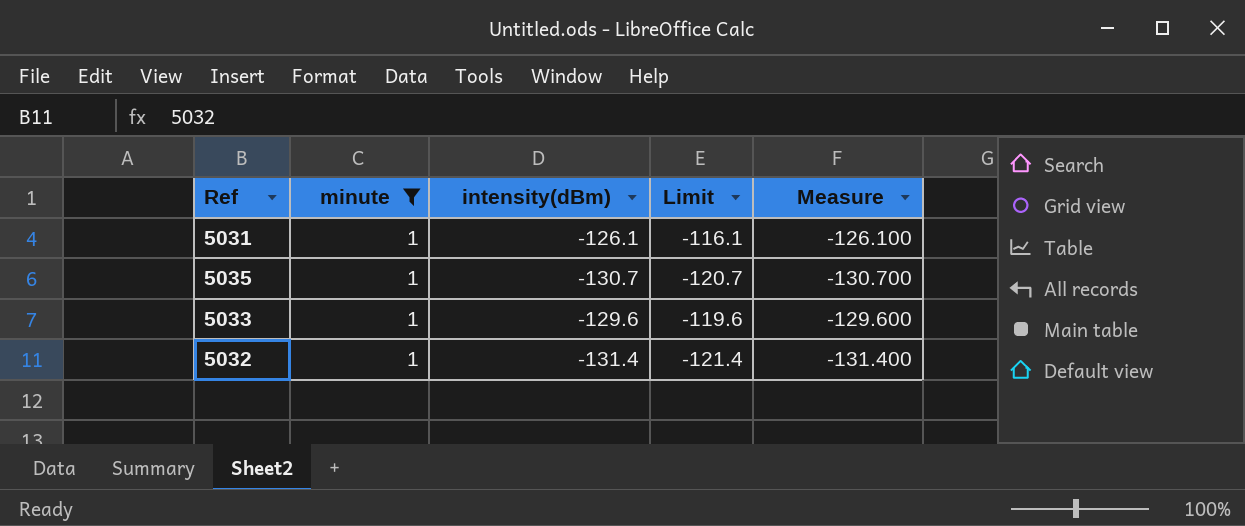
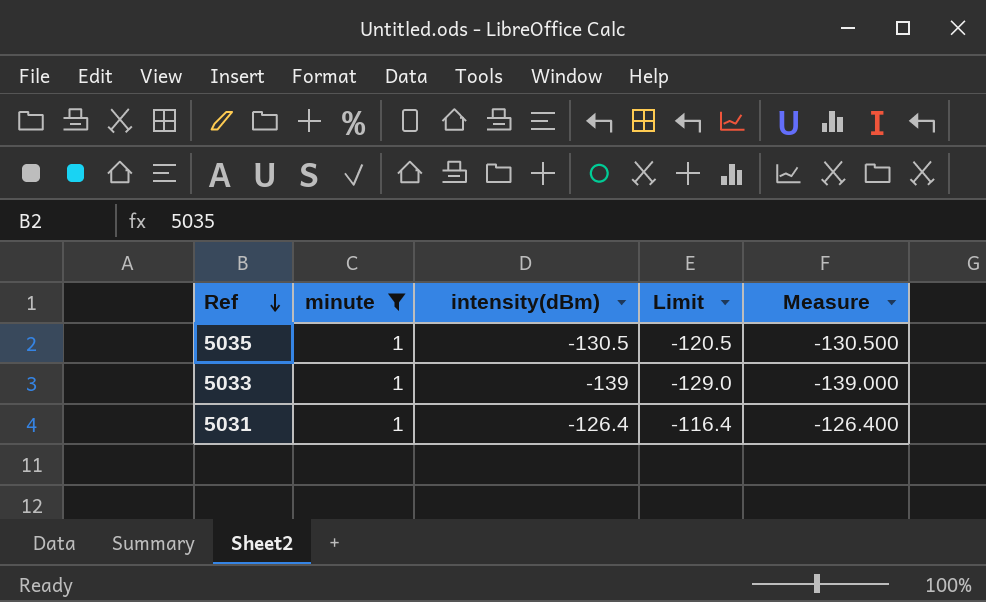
row order: none -> Ref descending
row 5032: 1 | -131.4 | -121.4 | -131.400 -> none
5035 | intensity(dBm): -130.7 -> -130.5
5035 | Limit: -120.7 -> -120.5
5035 | Measure: -130.700 -> -130.500
5033 | intensity(dBm): -129.6 -> -139
5033 | Limit: -119.6 -> -129.0
5033 | Measure: -129.600 -> -139.000
5031 | intensity(dBm): -126.1 -> -126.4
5031 | Limit: -116.1 -> -116.4
5031 | Measure: -126.100 -> -126.400

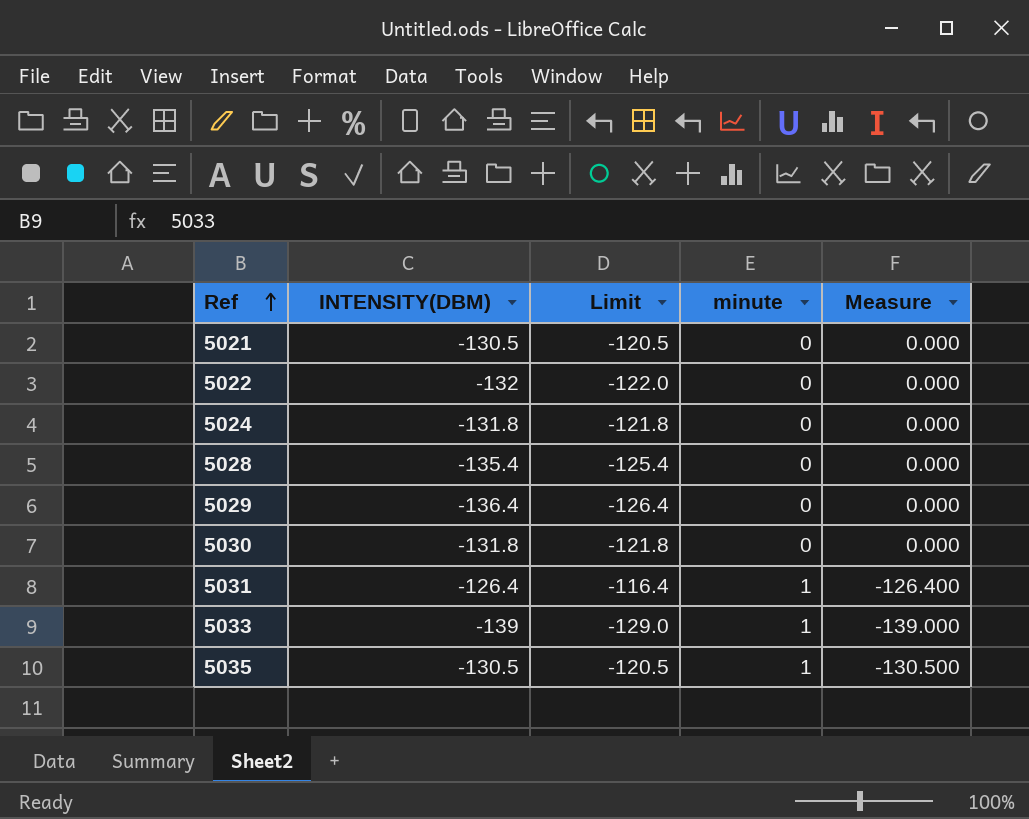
filter: minute = 1 -> none
row order: Ref descending -> Ref ascending
column name: intensity(dBm) -> INTENSITY(DBM)
column minute | position: 2 -> 4

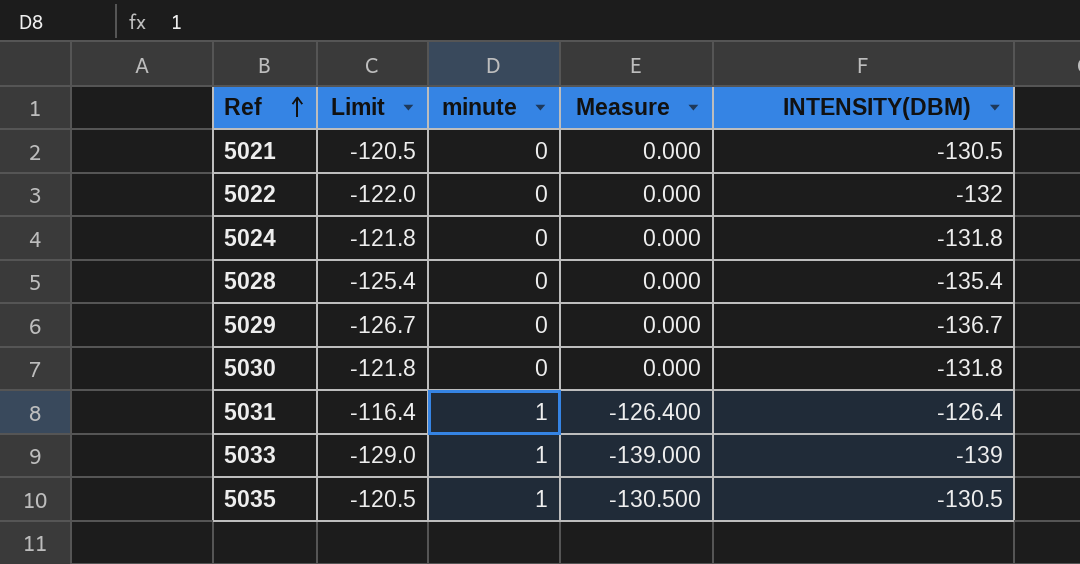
column INTENSITY(DBM) | position: 2 -> 5
5029 | Limit: -126.4 -> -126.7
5029 | INTENSITY(DBM): -136.4 -> -136.7

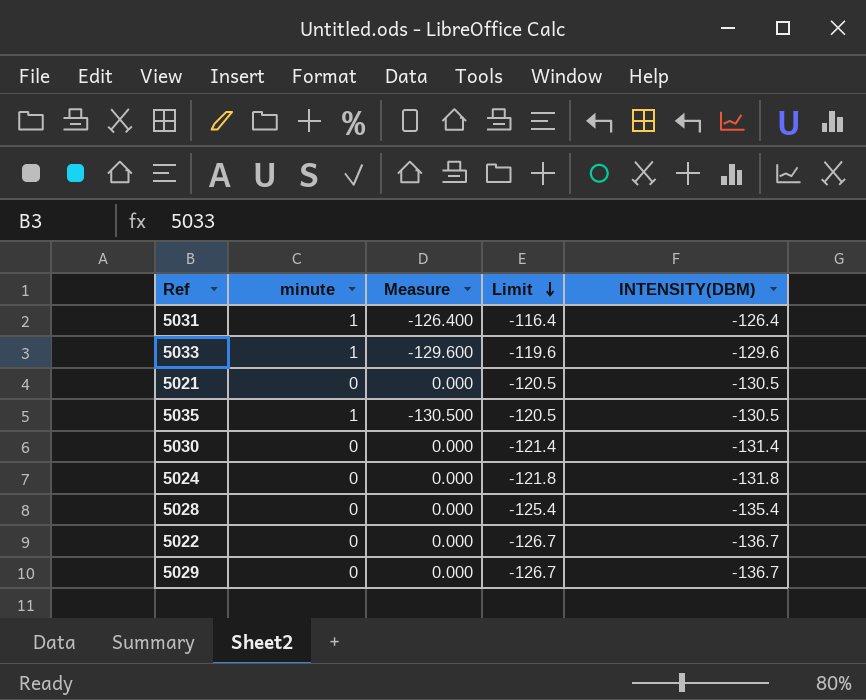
row order: Ref ascending -> Limit descending
column Limit | position: 2 -> 4
5033 | Measure: -139.000 -> -129.600
5033 | Limit: -129.0 -> -119.6
5033 | INTENSITY(DBM): -139 -> -129.6
5030 | Limit: -121.8 -> -121.4
5030 | INTENSITY(DBM): -131.8 -> -131.4
5022 | Limit: -122.0 -> -126.7
5022 | INTENSITY(DBM): -132 -> -136.7

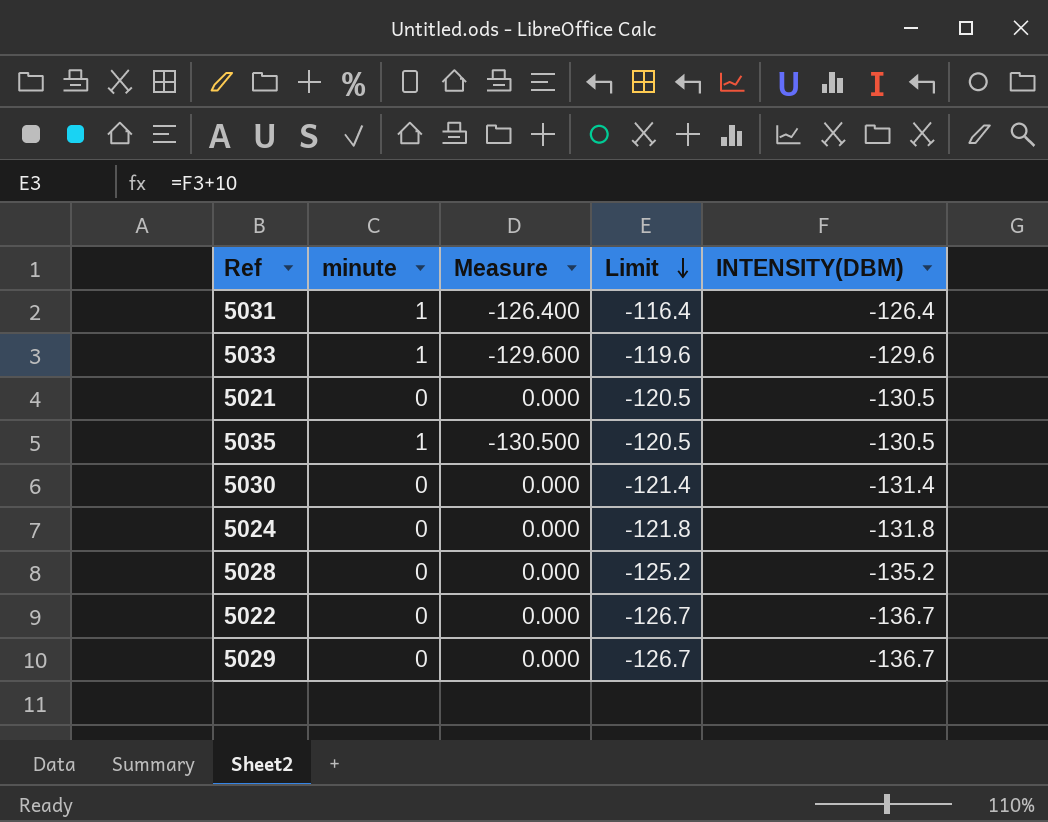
5028 | Limit: -125.4 -> -125.2
5028 | INTENSITY(DBM): -135.4 -> -135.2

